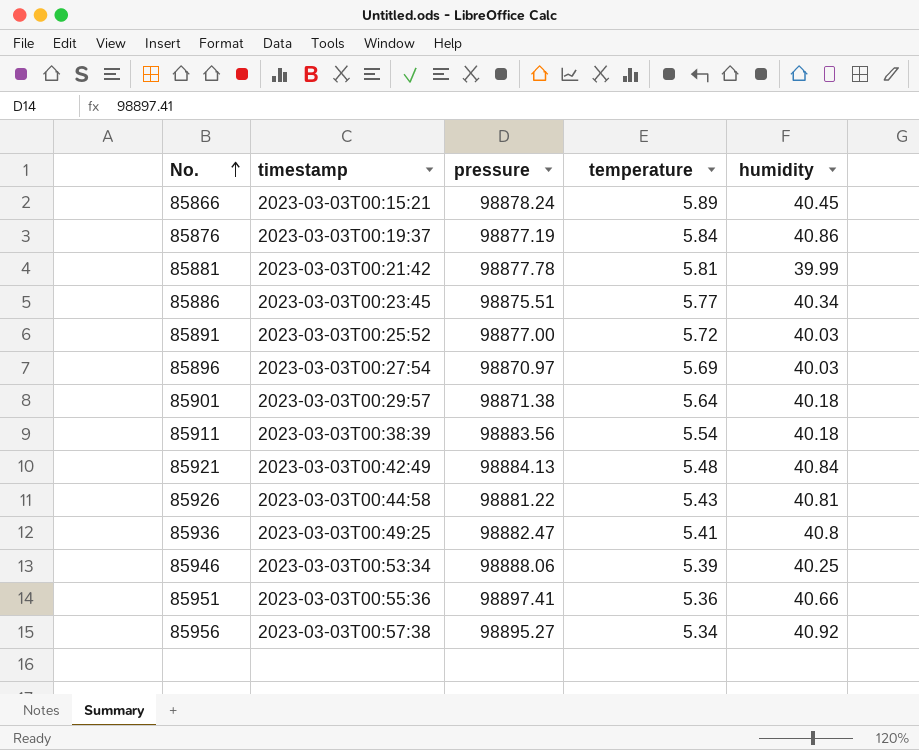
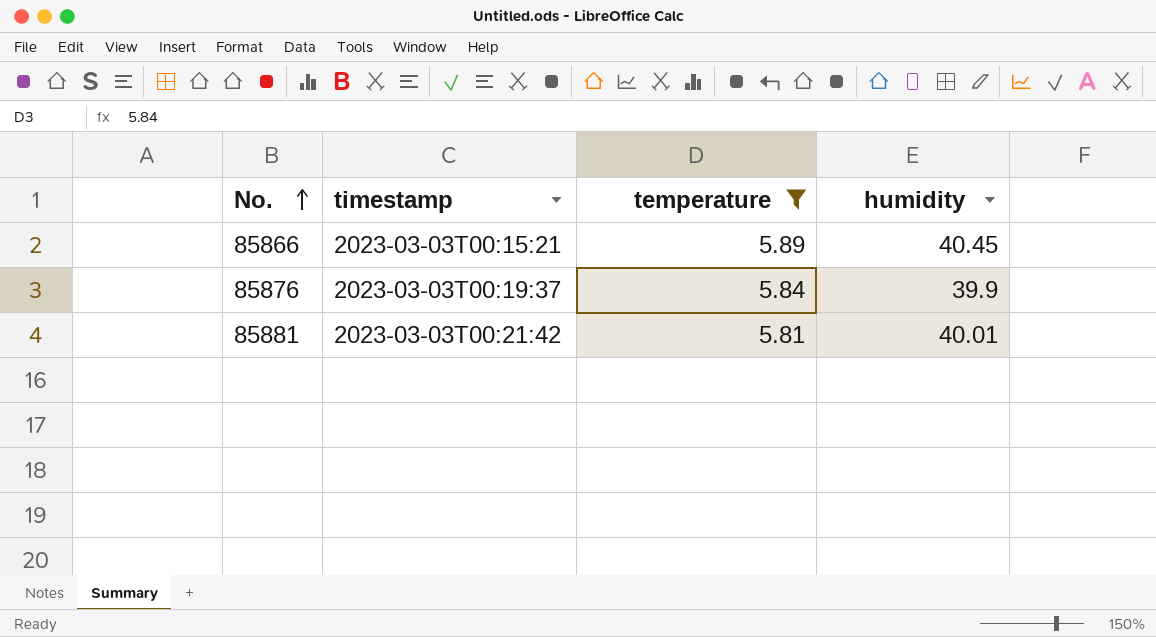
filter: none -> temperature >= 5.81
column pressure | position: 3 -> none
85876 | humidity: 40.86 -> 39.9
85881 | humidity: 39.99 -> 40.01

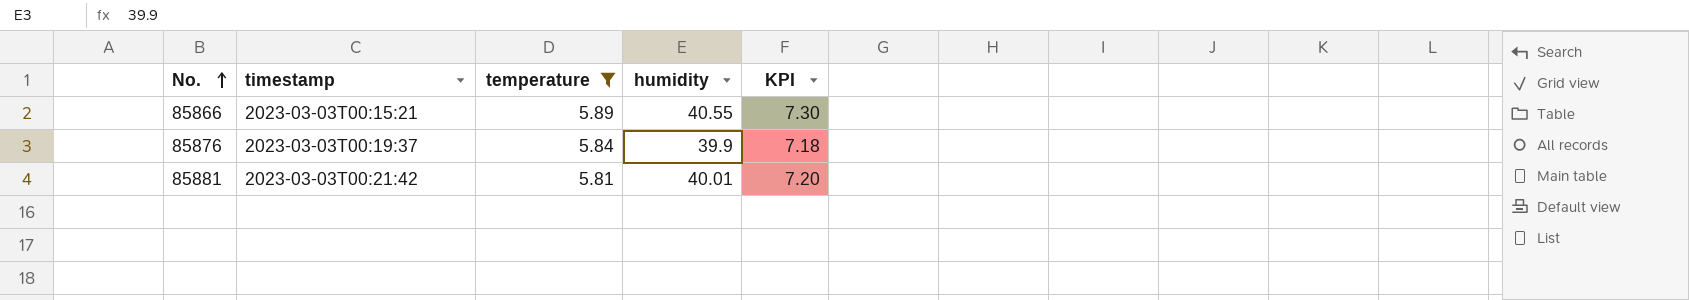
column KPI | formula: none -> [humidity] * 0.18
85866 | humidity: 40.45 -> 40.55

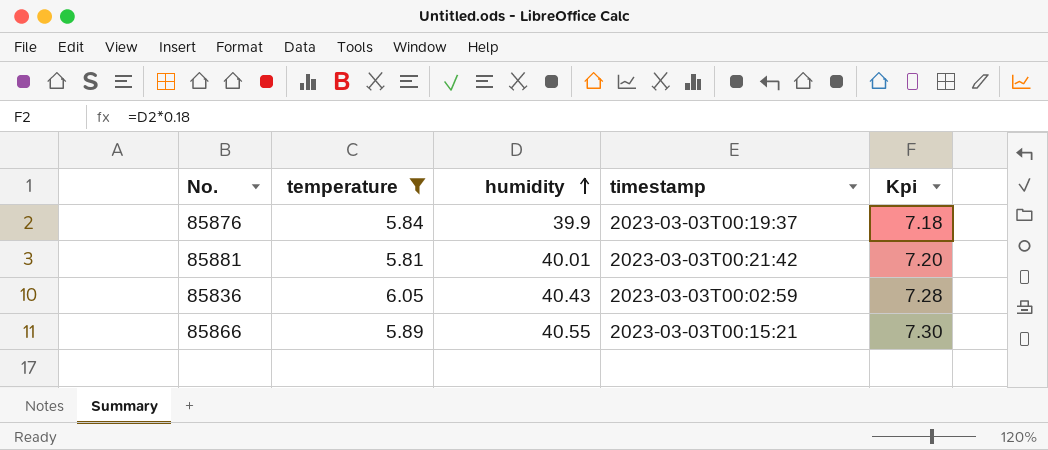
row order: No. ascending -> humidity ascending
column timestamp | position: 2 -> 4
column name: KPI -> Kpi
row 85836: none -> 6.05 | 40.43 | 2023-03-03T00:02:59 | 7.28

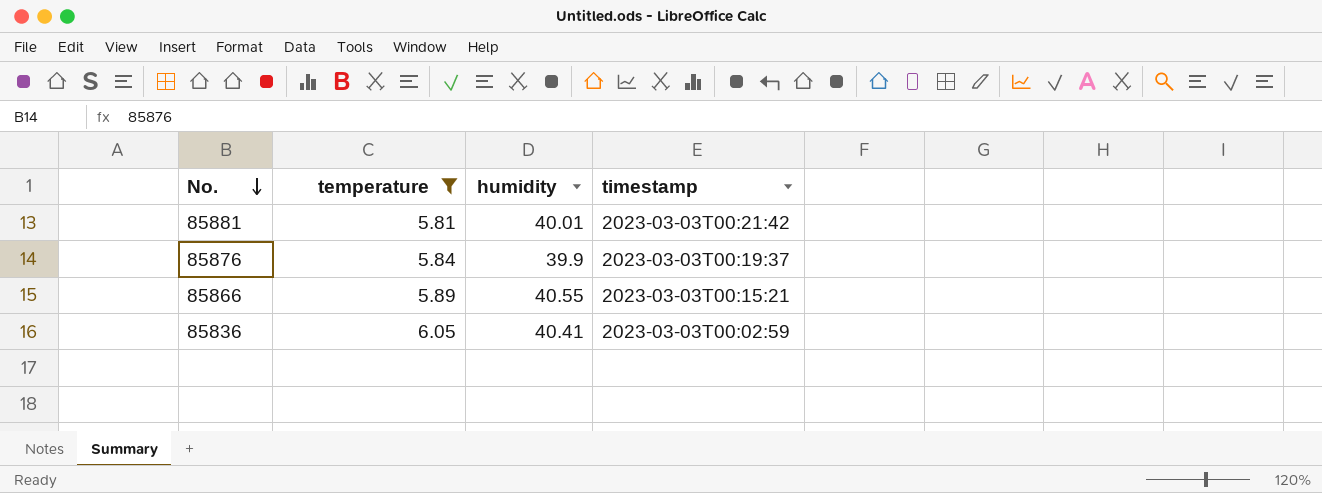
row order: humidity ascending -> No. descending
column Kpi | formula: [humidity] * 0.18 -> none
85836 | humidity: 40.43 -> 40.41

